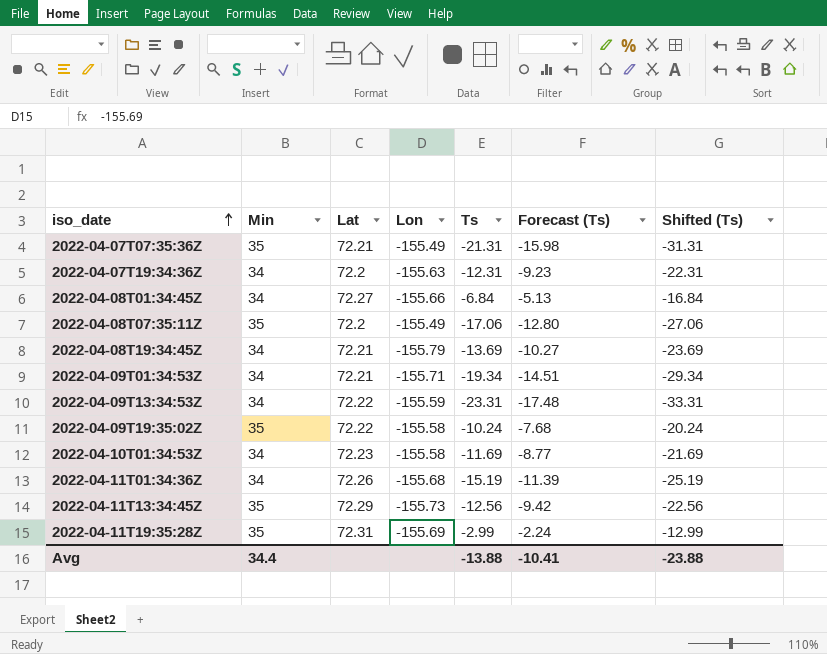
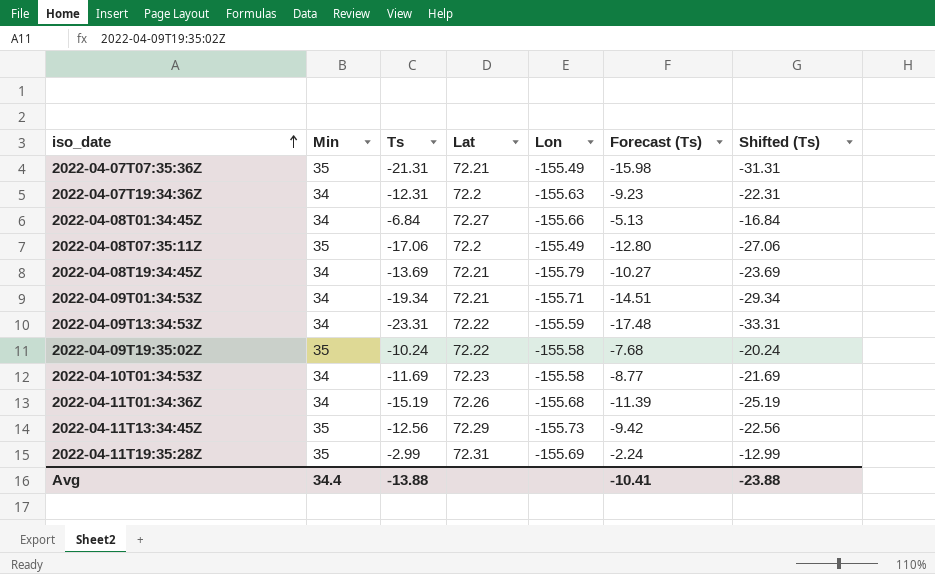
column Ts | position: 5 -> 3

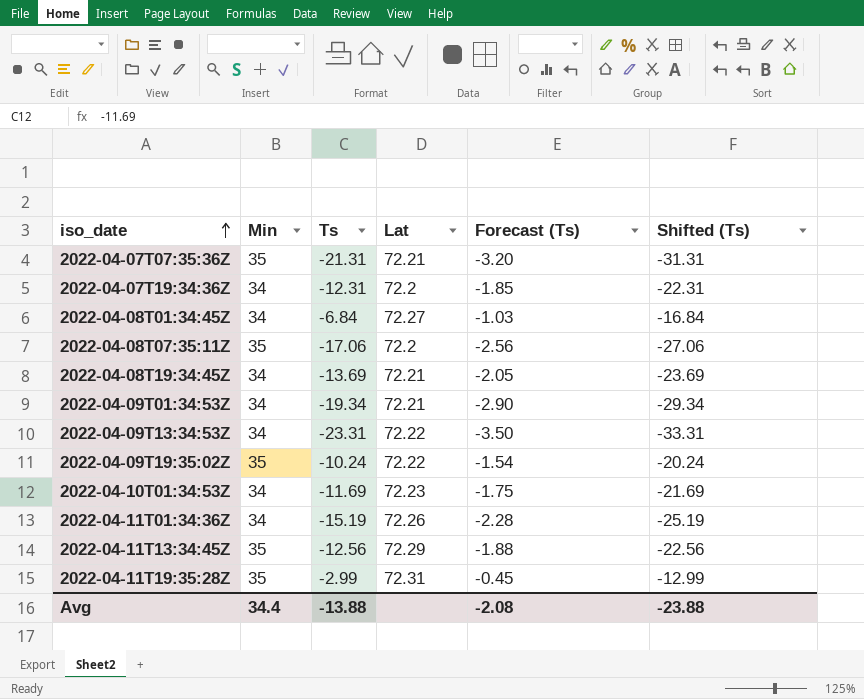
column Lon | position: 5 -> none
column Forecast (Ts) | formula: [Ts] * 0.75 -> [Ts] * 0.15
Avg | Forecast (Ts): -10.41 -> -2.08

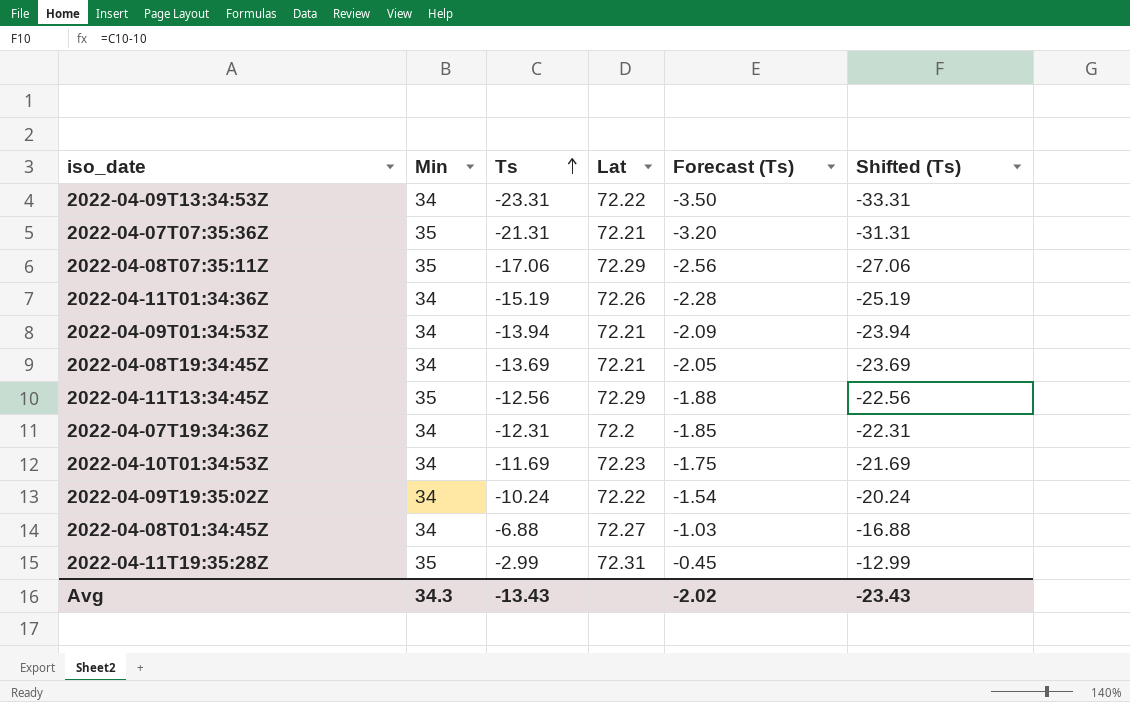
row order: iso_date ascending -> Ts ascending
2022-04-08T07:35:11Z | Lat: 72.2 -> 72.29
2022-04-09T01:34:53Z | Ts: -19.34 -> -13.94
2022-04-09T01:34:53Z | Forecast (Ts): -2.90 -> -2.09
2022-04-09T01:34:53Z | Shifted (Ts): -29.34 -> -23.94
2022-04-09T19:35:02Z | Min: 35 -> 34
2022-04-08T01:34:45Z | Ts: -6.84 -> -6.88
2022-04-08T01:34:45Z | Shifted (Ts): -16.84 -> -16.88
Avg | Min: 34.4 -> 34.3
Avg | Ts: -13.88 -> -13.43
Avg | Forecast (Ts): -2.08 -> -2.02
Avg | Shifted (Ts): -23.88 -> -23.43

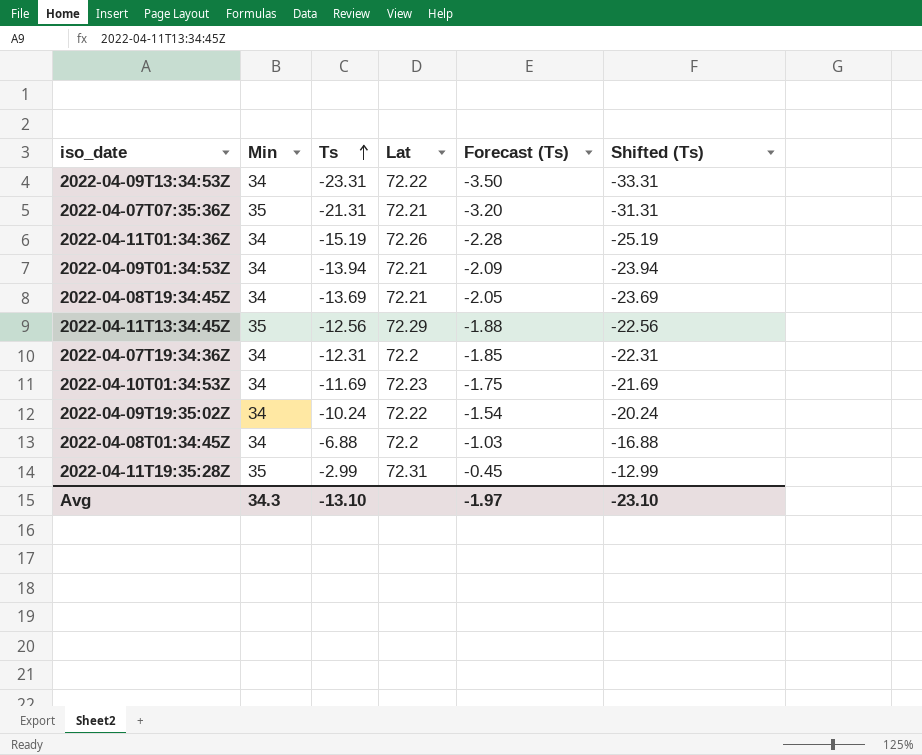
row 2022-04-08T07:35:11Z: 35 | -17.06 | 72.29 | -2.56 | -27.06 -> none
2022-04-08T01:34:45Z | Lat: 72.27 -> 72.2
Avg | Ts: -13.43 -> -13.10
Avg | Forecast (Ts): -2.02 -> -1.97
Avg | Shifted (Ts): -23.43 -> -23.10

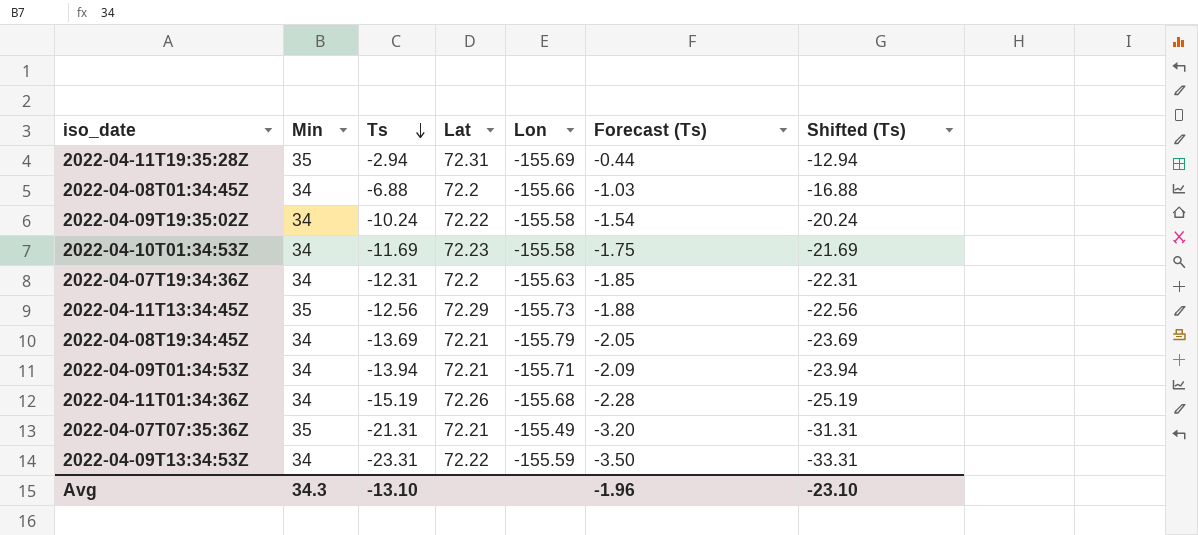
row order: Ts ascending -> Ts descending
column Lon | position: none -> 5
2022-04-11T19:35:28Z | Ts: -2.99 -> -2.94
2022-04-11T19:35:28Z | Forecast (Ts): -0.45 -> -0.44
2022-04-11T19:35:28Z | Shifted (Ts): -12.99 -> -12.94
Avg | Forecast (Ts): -1.97 -> -1.96

